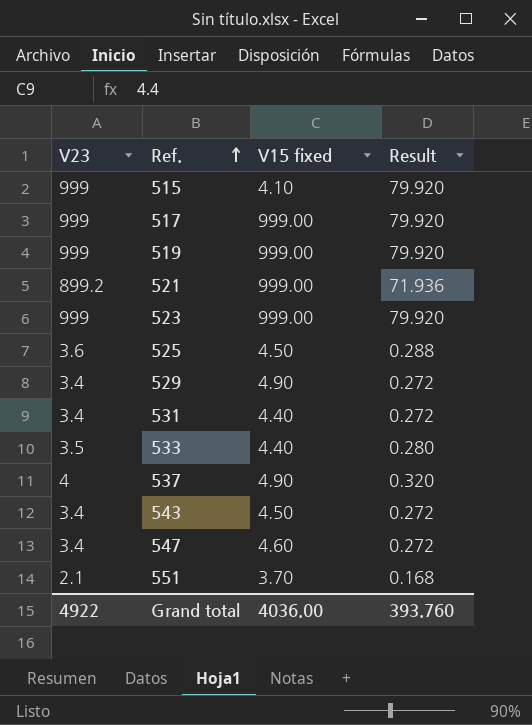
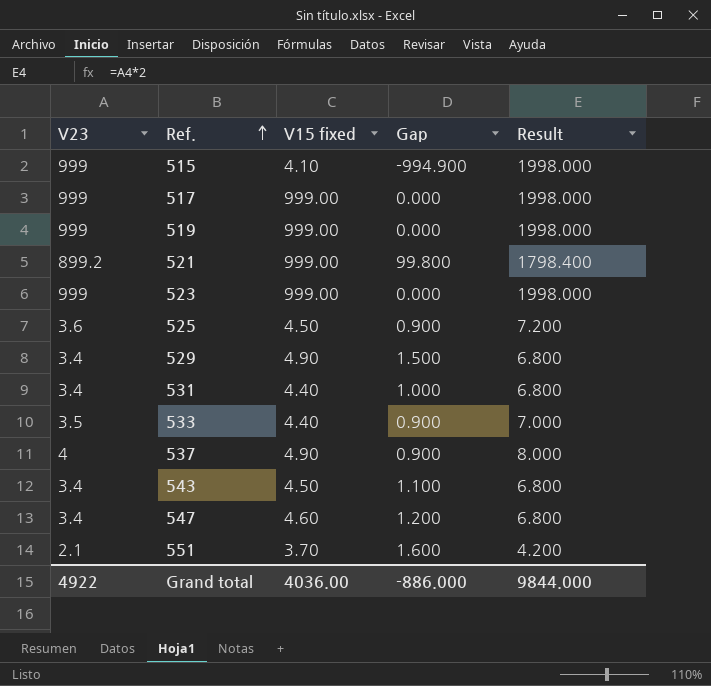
column Gap | formula: none -> [V15 fixed] - [V23]
column Result | formula: [V23] * 0.08 -> [V23] * 2
Grand total | Result: 393.760 -> 9844.000

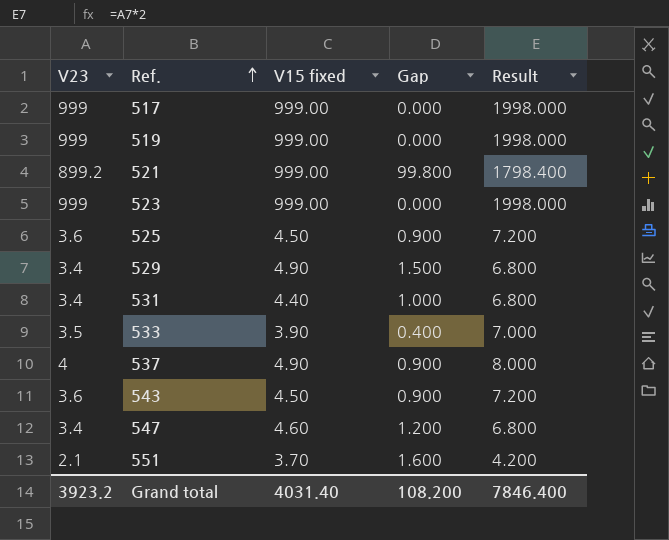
row 515: 999 | 4.10 | -994.900 | 1998.000 -> none
533 | V15 fixed: 4.40 -> 3.90
533 | Gap: 0.900 -> 0.400
543 | V23: 3.4 -> 3.6
543 | Gap: 1.100 -> 0.900
543 | Result: 6.800 -> 7.200
Grand total | V23: 4922 -> 3923.2
Grand total | V15 fixed: 4036.00 -> 4031.40
Grand total | Gap: -886.000 -> 108.200
Grand total | Result: 9844.000 -> 7846.400

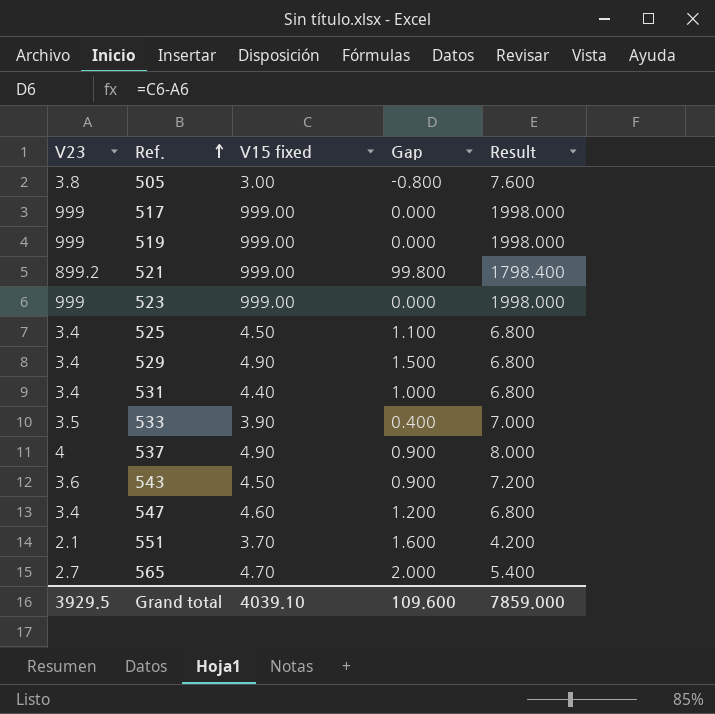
row 505: none -> 3.8 | 3.00 | -0.800 | 7.600
525 | V23: 3.6 -> 3.4
525 | Gap: 0.900 -> 1.100
525 | Result: 7.200 -> 6.800
row 565: none -> 2.7 | 4.70 | 2.000 | 5.400
Grand total | V23: 3923.2 -> 3929.5
Grand total | V15 fixed: 4031.40 -> 4039.10
Grand total | Gap: 108.200 -> 109.600
Grand total | Result: 7846.400 -> 7859.000

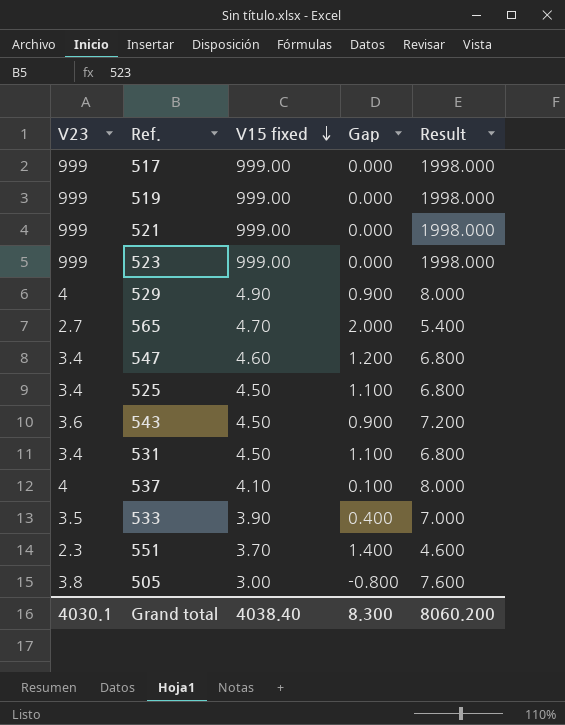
row order: Ref. ascending -> V15 fixed descending
521 | V23: 899.2 -> 999
521 | Gap: 99.800 -> 0.000
521 | Result: 1798.400 -> 1998.000
529 | V23: 3.4 -> 4
529 | Gap: 1.500 -> 0.900
529 | Result: 6.800 -> 8.000
531 | V15 fixed: 4.40 -> 4.50
531 | Gap: 1.000 -> 1.100
537 | V15 fixed: 4.90 -> 4.10
537 | Gap: 0.900 -> 0.100
551 | V23: 2.1 -> 2.3
551 | Gap: 1.600 -> 1.400
551 | Result: 4.200 -> 4.600
Grand total | V23: 3929.5 -> 4030.1
Grand total | V15 fixed: 4039.10 -> 4038.40
Grand total | Gap: 109.600 -> 8.300
Grand total | Result: 7859.000 -> 8060.200

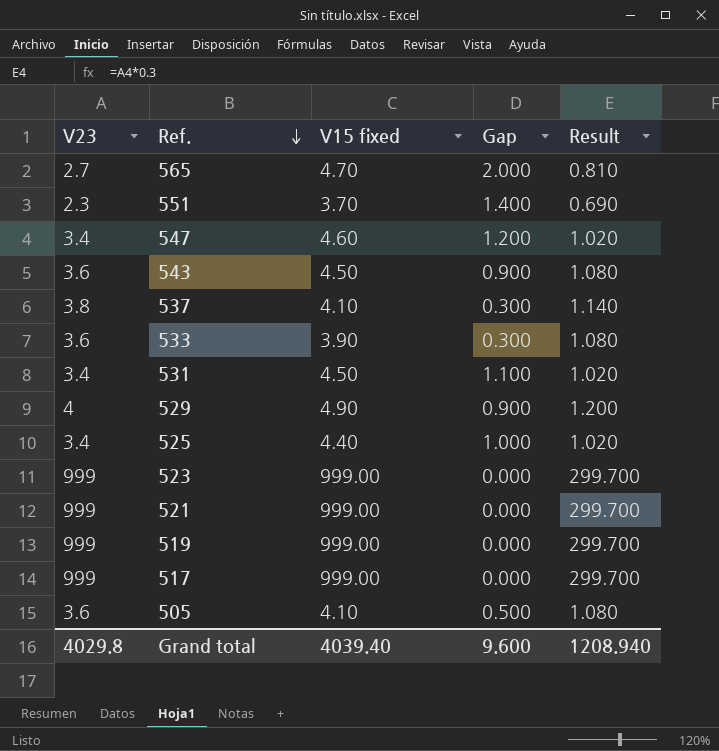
row order: V15 fixed descending -> Ref. descending
column Result | formula: [V23] * 2 -> [V23] * 0.3
537 | V23: 4 -> 3.8
537 | Gap: 0.100 -> 0.300
533 | V23: 3.5 -> 3.6
533 | Gap: 0.400 -> 0.300
525 | V15 fixed: 4.50 -> 4.40
525 | Gap: 1.100 -> 1.000
505 | V23: 3.8 -> 3.6
505 | V15 fixed: 3.00 -> 4.10
505 | Gap: -0.800 -> 0.500
Grand total | V23: 4030.1 -> 4029.8
Grand total | V15 fixed: 4038.40 -> 4039.40
Grand total | Gap: 8.300 -> 9.600
Grand total | Result: 8060.200 -> 1208.940

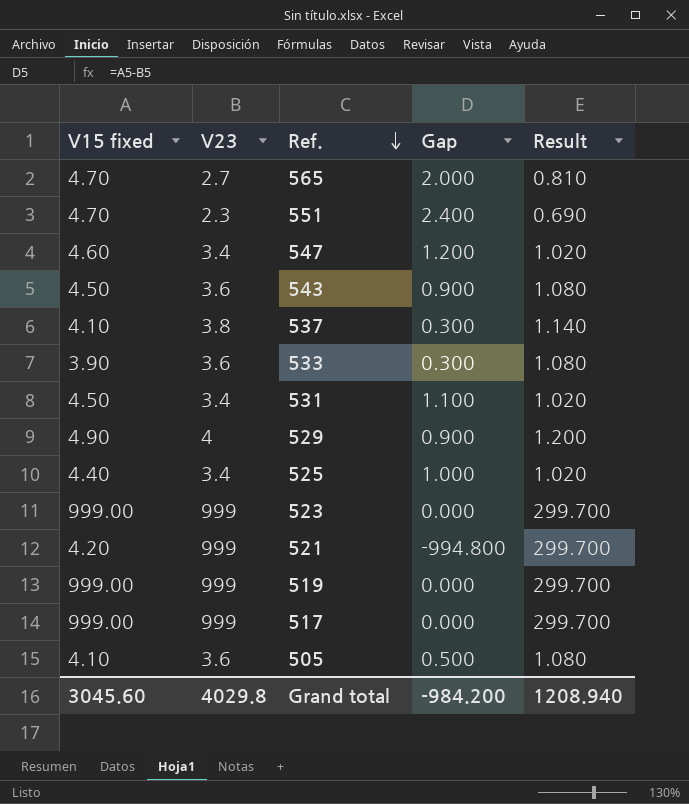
column V15 fixed | position: 3 -> 1
551 | V15 fixed: 3.70 -> 4.70
551 | Gap: 1.400 -> 2.400
521 | V15 fixed: 999.00 -> 4.20
521 | Gap: 0.000 -> -994.800
Grand total | V15 fixed: 4039.40 -> 3045.60
Grand total | Gap: 9.600 -> -984.200

